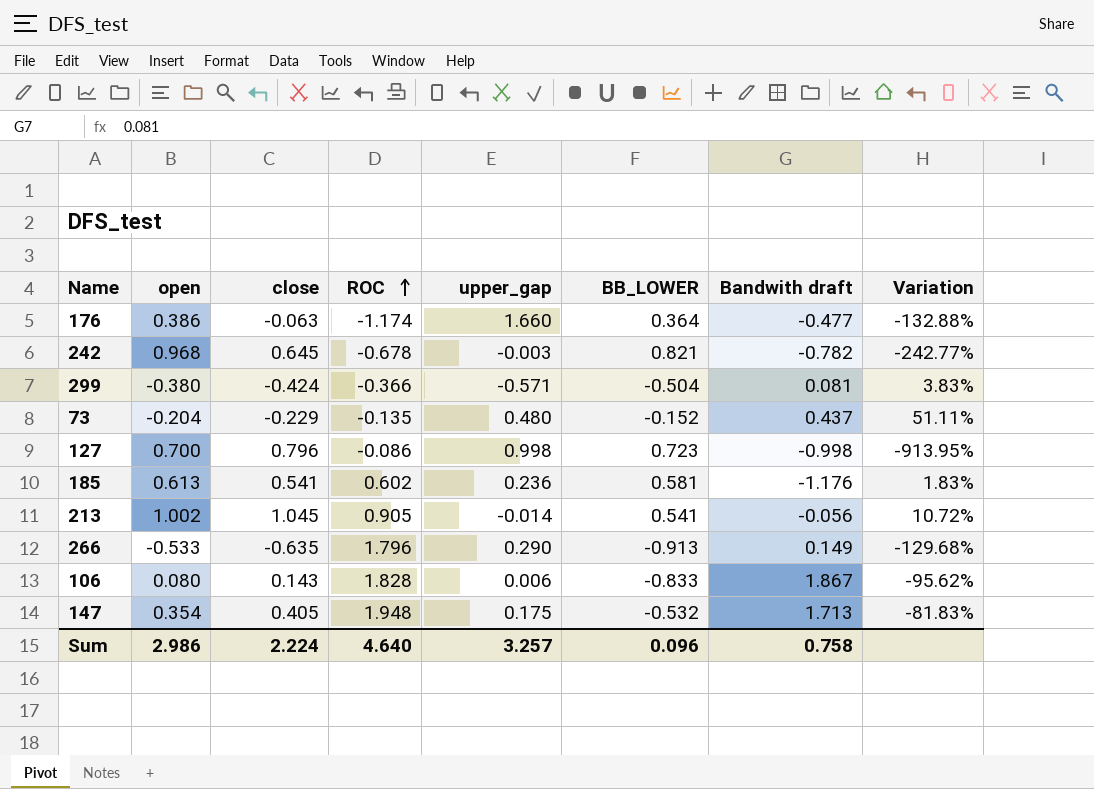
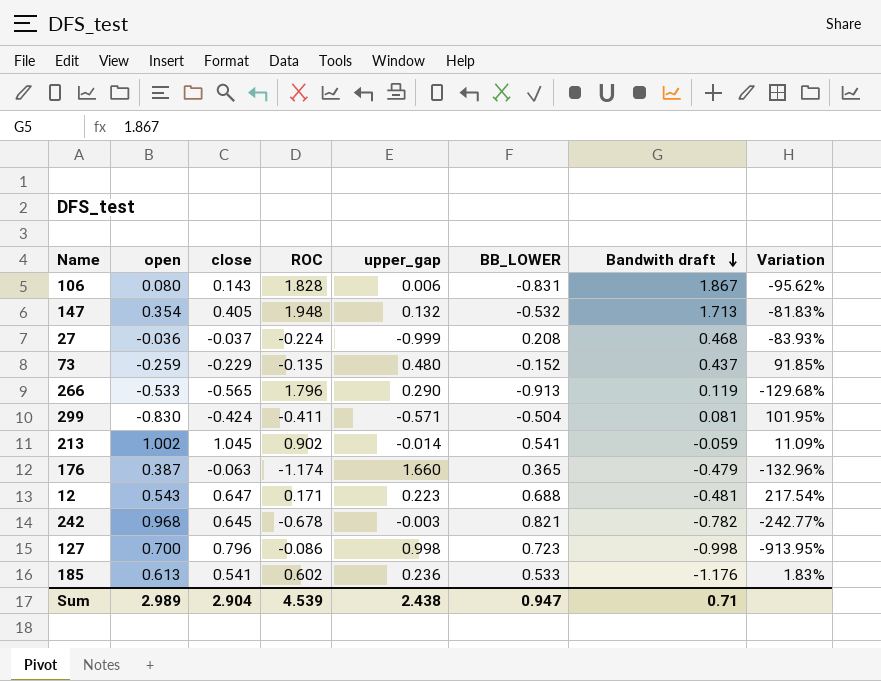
row order: ROC ascending -> Bandwith draft descending
106 | BB_LOWER: -0.833 -> -0.831
147 | upper_gap: 0.175 -> 0.132
row 27: none -> -0.036 | -0.037 | -0.224 | -0.999 | 0.208 | 0.468 | -83.93%
73 | open: -0.204 -> -0.259
73 | Variation: 51.11% -> 91.85%
266 | close: -0.635 -> -0.565
266 | Bandwith draft: 0.149 -> 0.119
299 | open: -0.380 -> -0.830
299 | ROC: -0.366 -> -0.411
299 | Variation: 3.83% -> 101.95%
213 | ROC: 0.905 -> 0.902
213 | Bandwith draft: -0.056 -> -0.059
213 | Variation: 10.72% -> 11.09%
176 | open: 0.386 -> 0.387
176 | BB_LOWER: 0.364 -> 0.365
176 | Bandwith draft: -0.477 -> -0.479
176 | Variation: -132.88% -> -132.96%
row 12: none -> 0.543 | 0.647 | 0.171 | 0.223 | 0.688 | -0.481 | 217.54%
185 | BB_LOWER: 0.581 -> 0.533
Sum | open: 2.986 -> 2.989
Sum | close: 2.224 -> 2.904
Sum | ROC: 4.640 -> 4.539
Sum | upper_gap: 3.257 -> 2.438
Sum | BB_LOWER: 0.096 -> 0.947
Sum | Bandwith draft: 0.758 -> 0.71

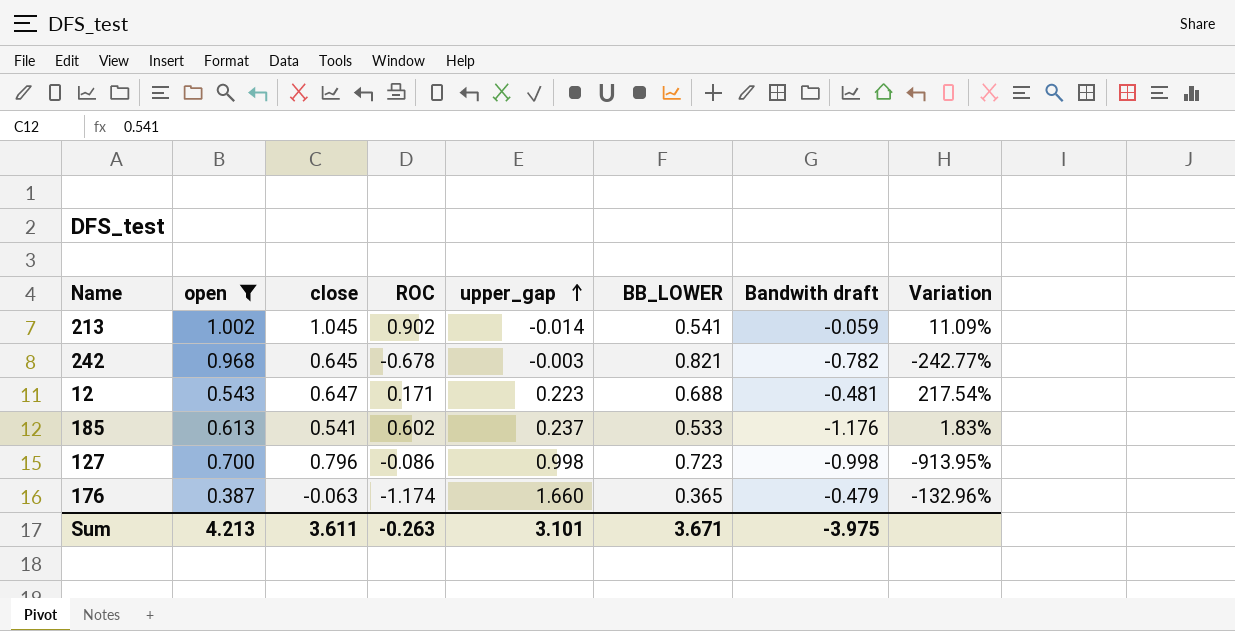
filter: none -> open >= 0.387
row order: Bandwith draft descending -> upper_gap ascending
185 | upper_gap: 0.236 -> 0.237
Sum | open: 2.989 -> 4.213
Sum | close: 2.904 -> 3.611
Sum | ROC: 4.539 -> -0.263
Sum | upper_gap: 2.438 -> 3.101
Sum | BB_LOWER: 0.947 -> 3.671
Sum | Bandwith draft: 0.71 -> -3.975

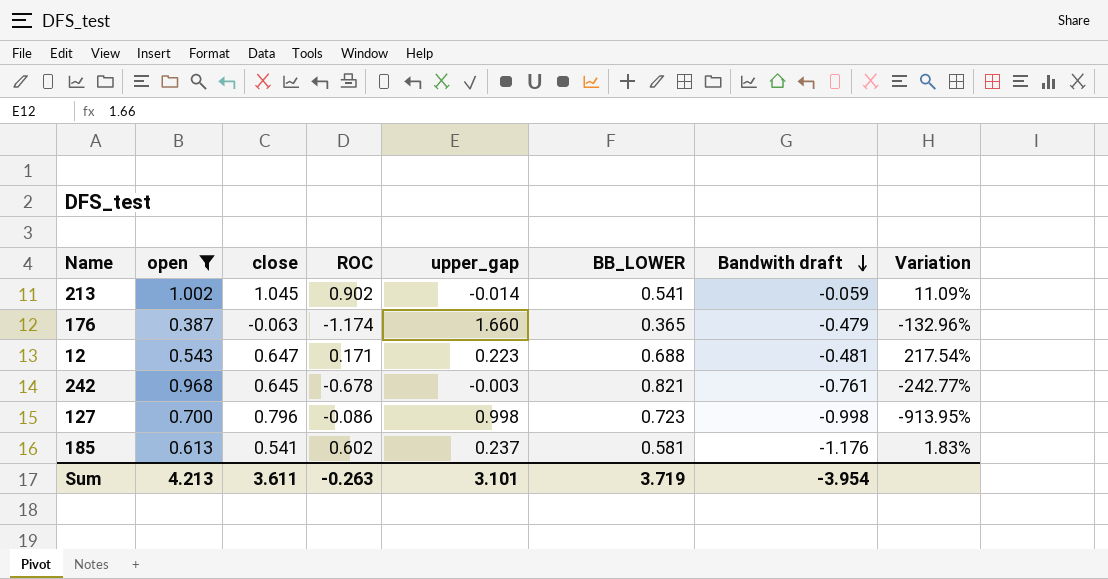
row order: upper_gap ascending -> Bandwith draft descending
242 | Bandwith draft: -0.782 -> -0.761
185 | BB_LOWER: 0.533 -> 0.581
Sum | BB_LOWER: 3.671 -> 3.719
Sum | Bandwith draft: -3.975 -> -3.954

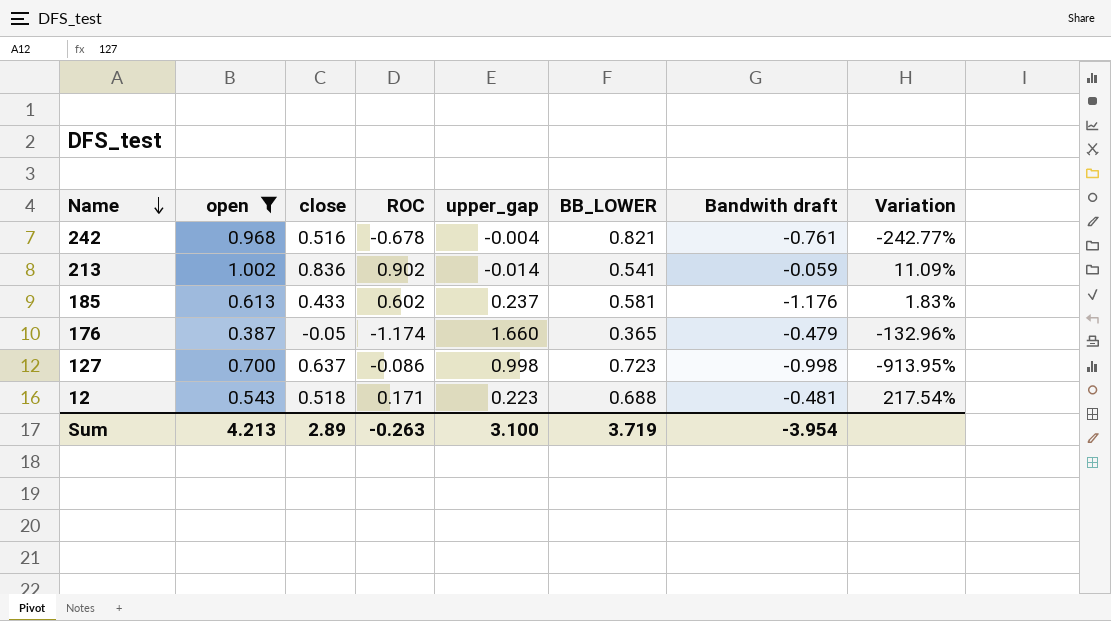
row order: Bandwith draft descending -> Name descending
242 | close: 0.645 -> 0.516
242 | upper_gap: -0.003 -> -0.004
213 | close: 1.045 -> 0.836
185 | close: 0.541 -> 0.433
176 | close: -0.063 -> -0.05
127 | close: 0.796 -> 0.637
12 | close: 0.647 -> 0.518
Sum | close: 3.611 -> 2.89
Sum | upper_gap: 3.101 -> 3.100

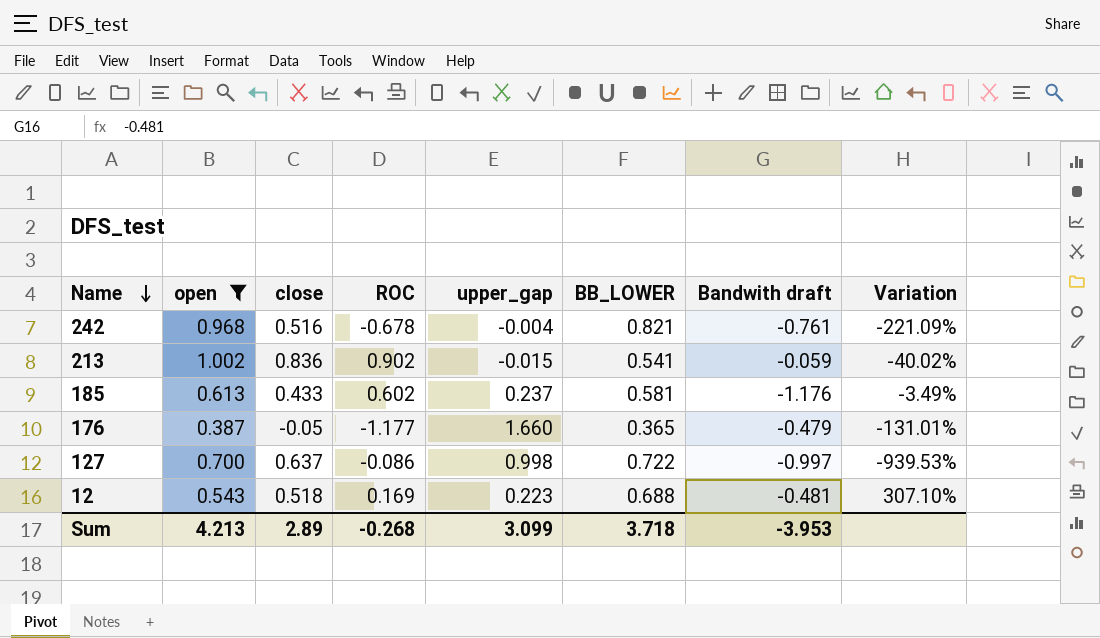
column Variation | formula: ([open] - [ROC]) / [ROC] -> ([BB_LOWER] - [ROC]) / [ROC]
213 | upper_gap: -0.014 -> -0.015
176 | ROC: -1.174 -> -1.177
127 | BB_LOWER: 0.723 -> 0.722
127 | Bandwith draft: -0.998 -> -0.997
12 | ROC: 0.171 -> 0.169
Sum | ROC: -0.263 -> -0.268
Sum | upper_gap: 3.100 -> 3.099
Sum | BB_LOWER: 3.719 -> 3.718
Sum | Bandwith draft: -3.954 -> -3.953

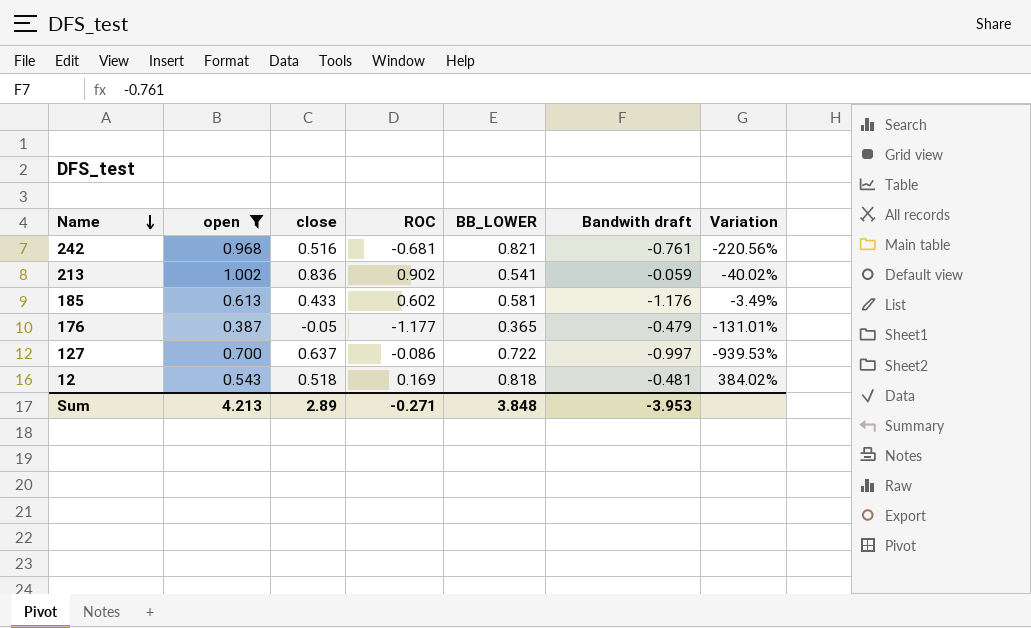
column upper_gap | position: 5 -> none
242 | ROC: -0.678 -> -0.681
242 | Variation: -221.09% -> -220.56%
12 | BB_LOWER: 0.688 -> 0.818
12 | Variation: 307.10% -> 384.02%
Sum | ROC: -0.268 -> -0.271
Sum | BB_LOWER: 3.718 -> 3.848

